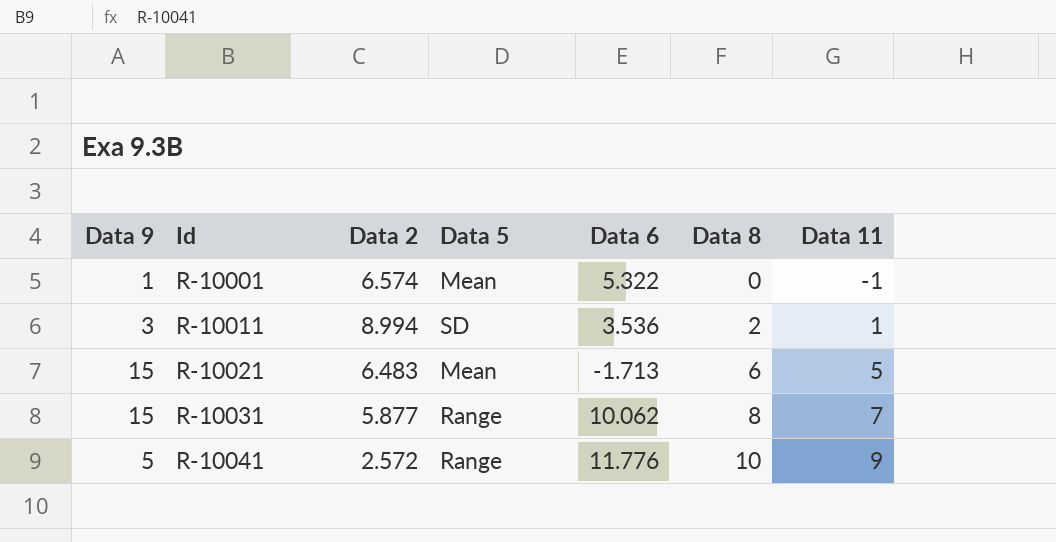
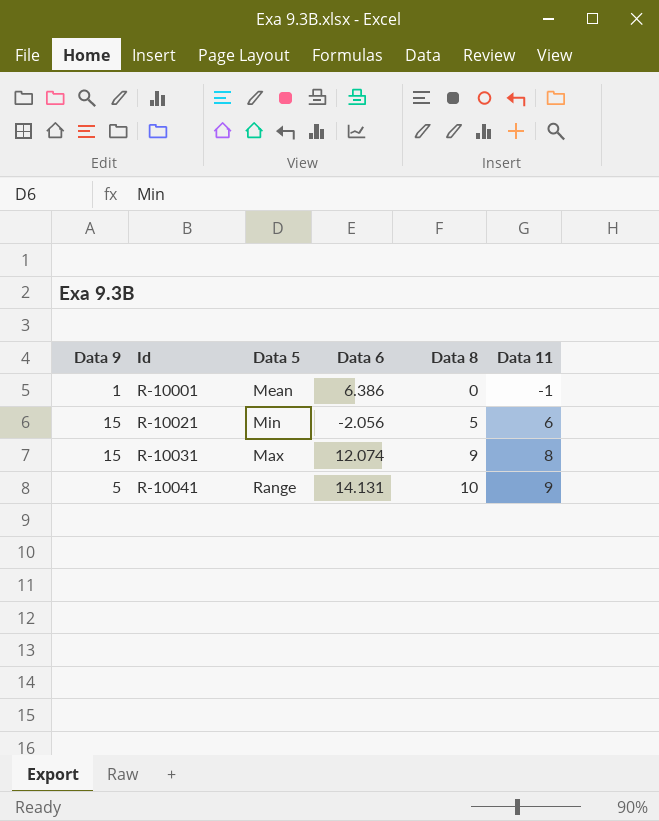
column Data 2 | position: 3 -> none
row R-10011: 3 | 8.994 | SD | 3.536 | 2 | 1 -> none
R-10001 | Data 6: 5.322 -> 6.386
R-10021 | Data 5: Mean -> Min
R-10021 | Data 6: -1.713 -> -2.056
R-10021 | Data 8: 6 -> 5
R-10021 | Data 11: 5 -> 6
R-10031 | Data 5: Range -> Max
R-10031 | Data 6: 10.062 -> 12.074
R-10031 | Data 8: 8 -> 9
R-10031 | Data 11: 7 -> 8
R-10041 | Data 6: 11.776 -> 14.131

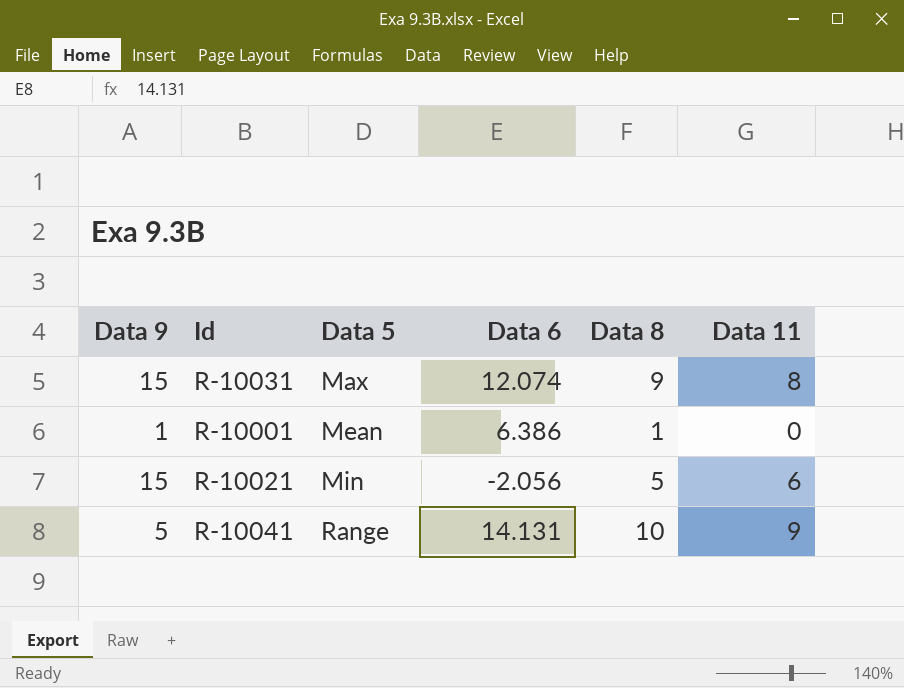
row order: Id ascending -> Data 5 ascending
R-10001 | Data 8: 0 -> 1
R-10001 | Data 11: -1 -> 0

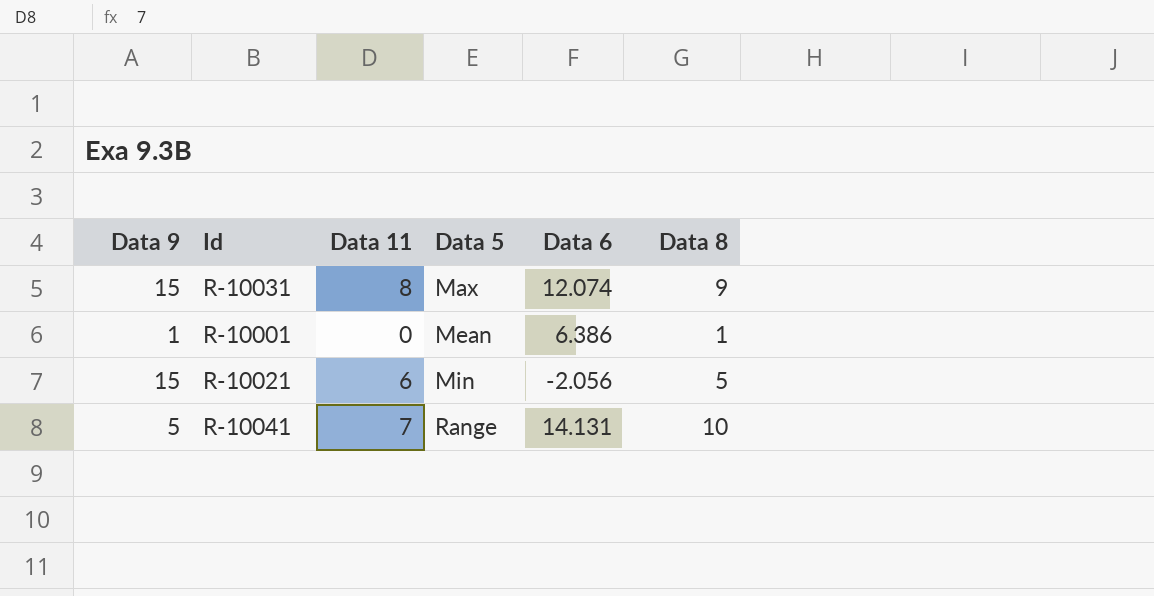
column Data 11 | position: 6 -> 3
R-10041 | Data 11: 9 -> 7

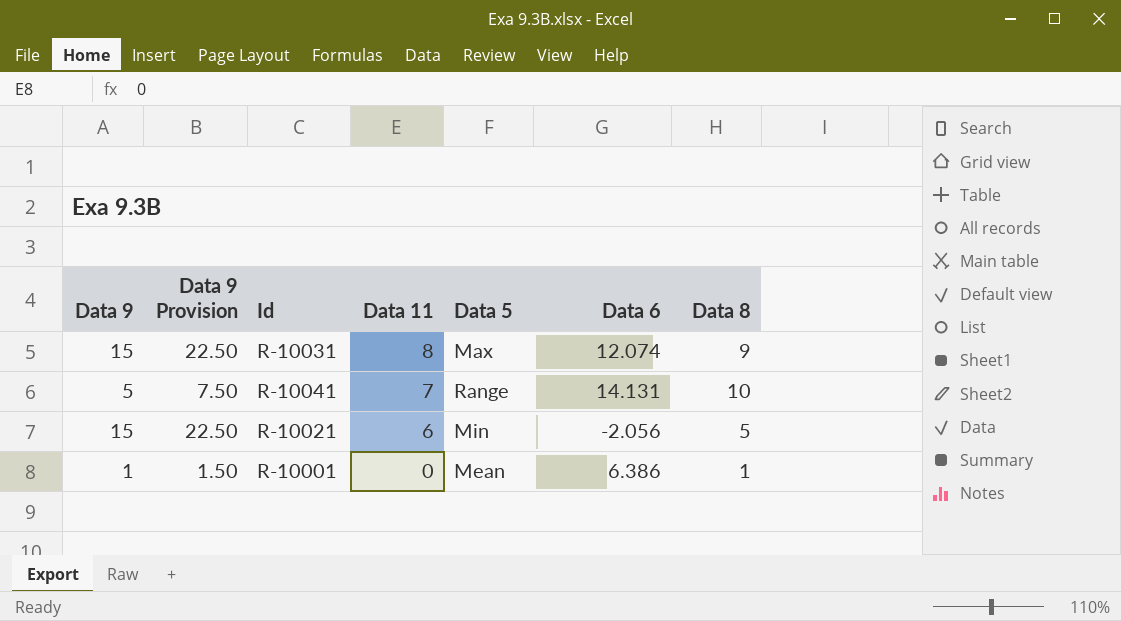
row order: Data 5 ascending -> Data 11 descending
column Data 9 Provision | formula: none -> [Data 9] * 1.5

